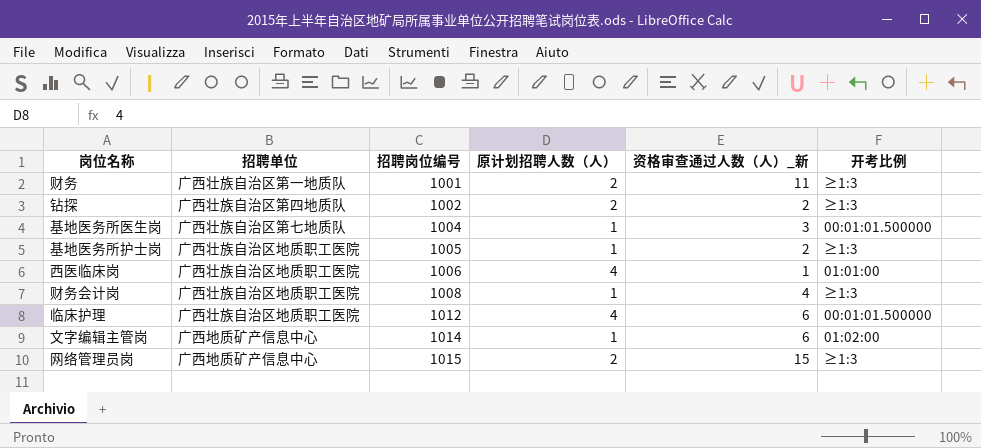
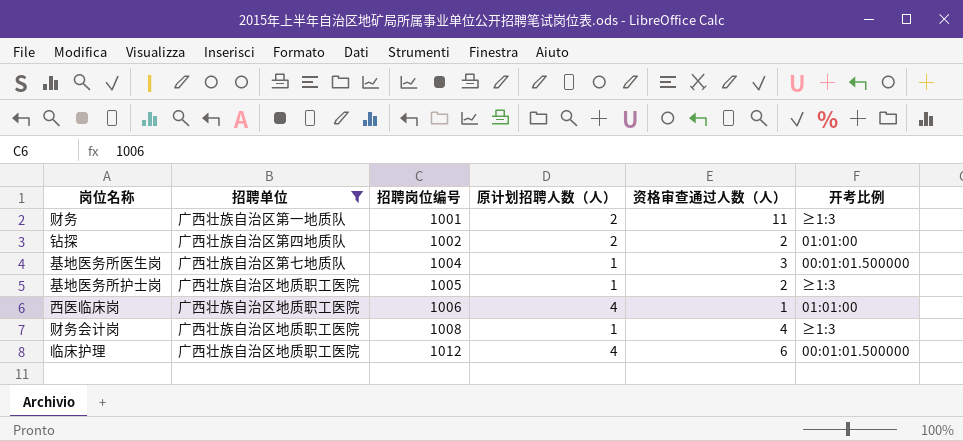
filter: none -> 招聘单位 != 广西地质矿产信息中心
column name: 资格审查通过人数（人）_新 -> 资格审查通过人数（人）
钻探 | 开考比例: ≥1:3 -> 01:01:00

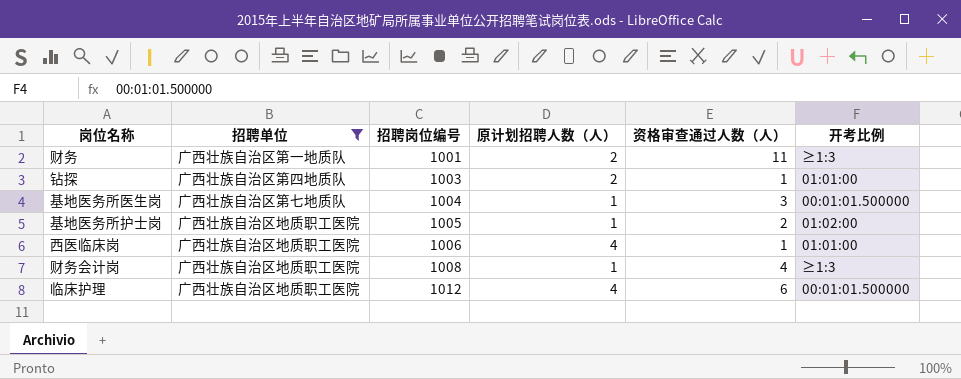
钻探 | 招聘岗位编号: 1002 -> 1003
钻探 | 资格审查通过人数（人）: 2 -> 1
基地医务所护士岗 | 开考比例: ≥1:3 -> 01:02:00

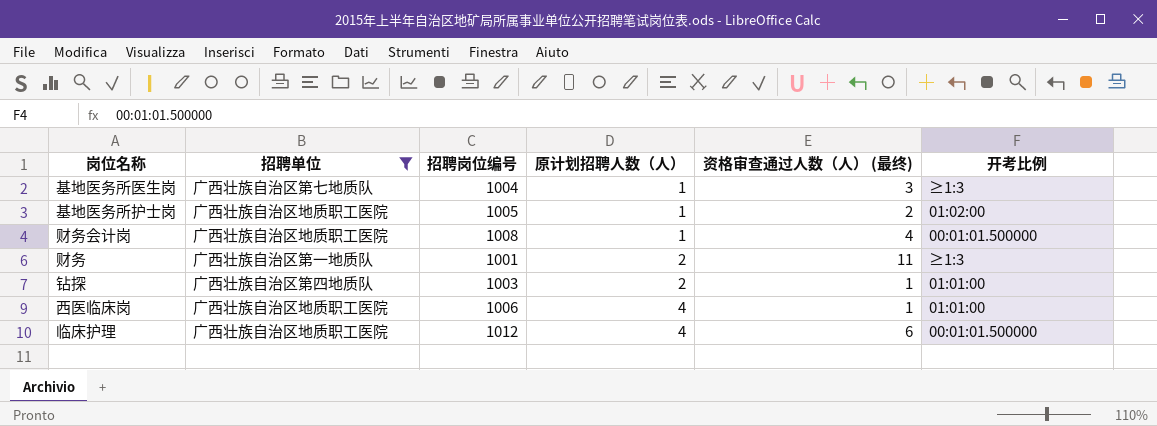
row order: 招聘岗位编号 ascending -> 原计划招聘人数（人） ascending
column name: 资格审查通过人数（人） -> 资格审查通过人数（人） (最终)
基地医务所医生岗 | 开考比例: 00:01:01.500000 -> ≥1:3
财务会计岗 | 开考比例: ≥1:3 -> 00:01:01.500000

